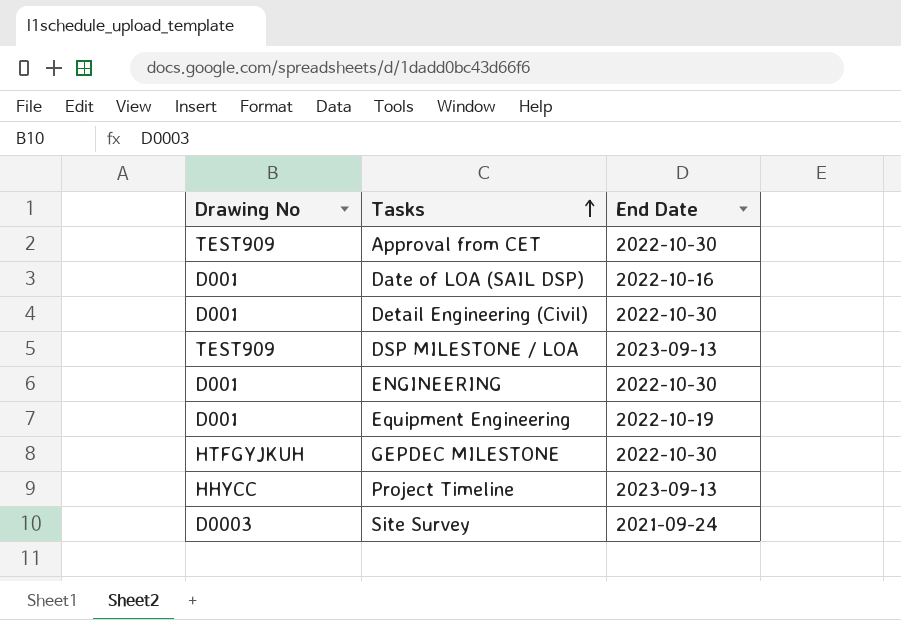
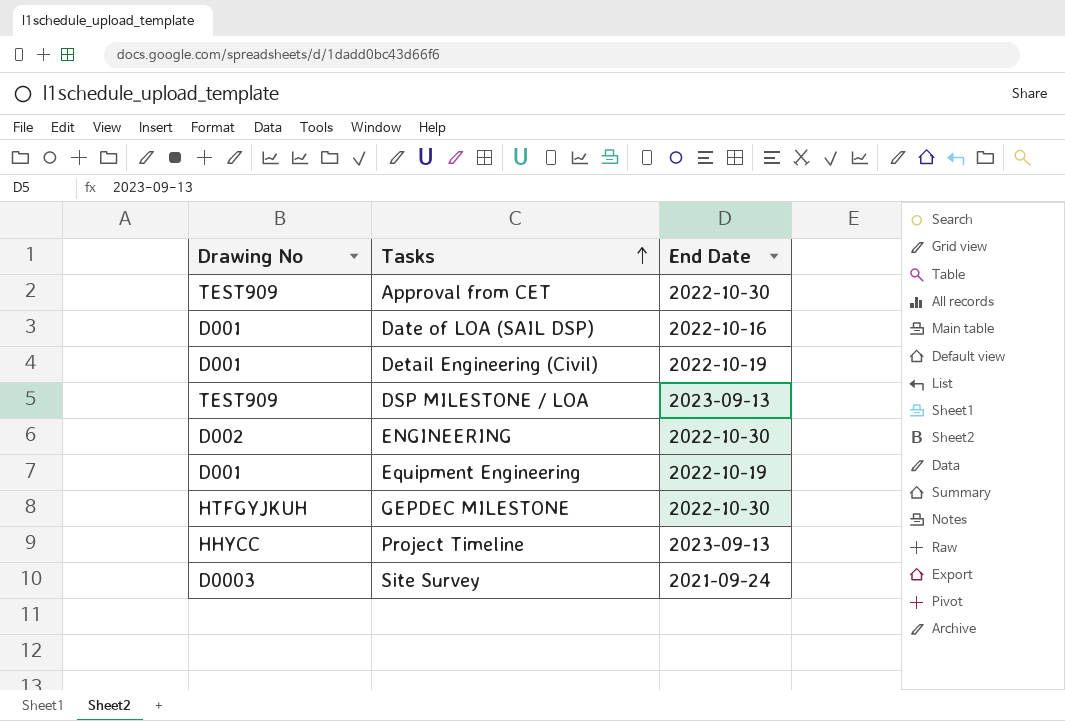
Detail Engineering (Civil) | End Date: 2022-10-30 -> 2022-10-19
ENGINEERING | Drawing No: D001 -> D002

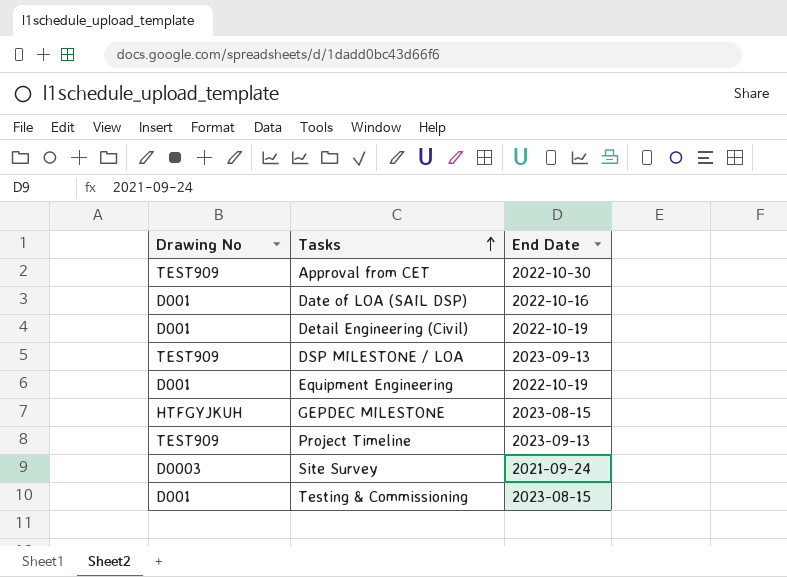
row ENGINEERING: D002 | 2022-10-30 -> none
GEPDEC MILESTONE | End Date: 2022-10-30 -> 2023-08-15
Project Timeline | Drawing No: HHYCC -> TEST909
row Testing & Commissioning: none -> D001 | 2023-08-15

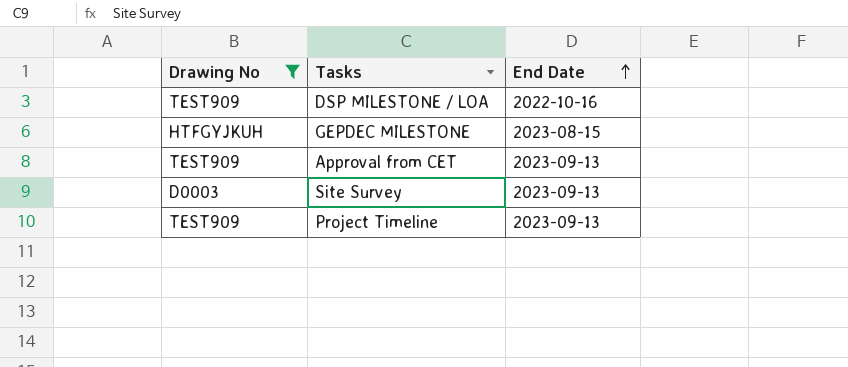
filter: none -> Drawing No != D001
row order: Tasks ascending -> End Date ascending
DSP MILESTONE / LOA | End Date: 2023-09-13 -> 2022-10-16
Approval from CET | End Date: 2022-10-30 -> 2023-09-13
Site Survey | End Date: 2021-09-24 -> 2023-09-13

